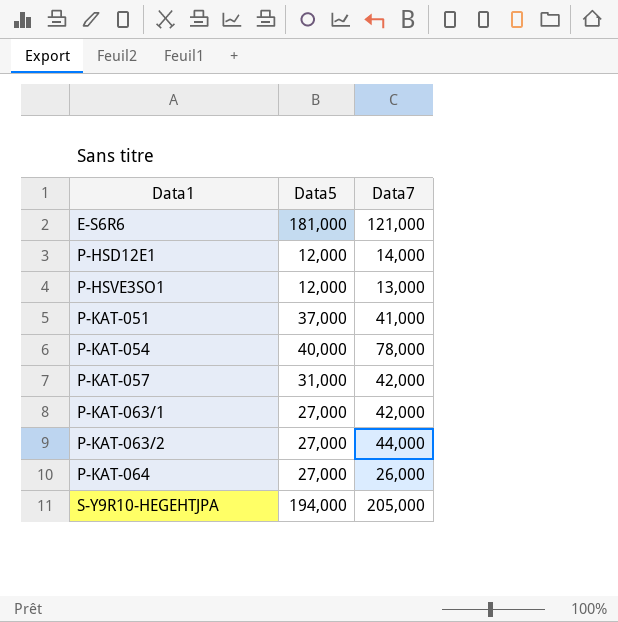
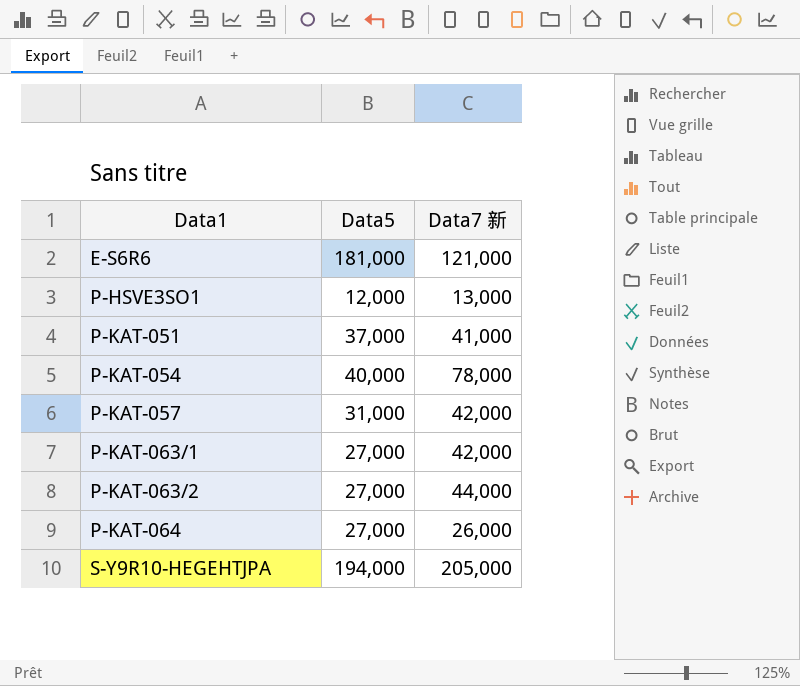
column name: Data7 -> Data7 新
row P-HSD12E1: 12,000 | 14,000 -> none

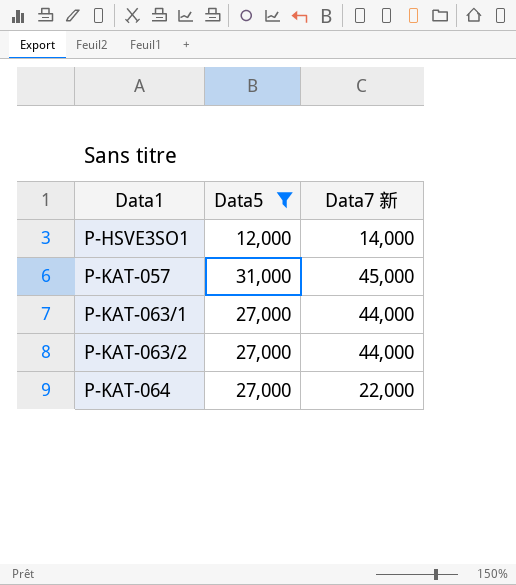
filter: none -> Data5 <= 31,000
P-HSVE3SO1 | Data7 新: 13,000 -> 14,000
P-KAT-057 | Data7 新: 42,000 -> 45,000
P-KAT-063/1 | Data7 新: 42,000 -> 44,000
P-KAT-064 | Data7 新: 26,000 -> 22,000

